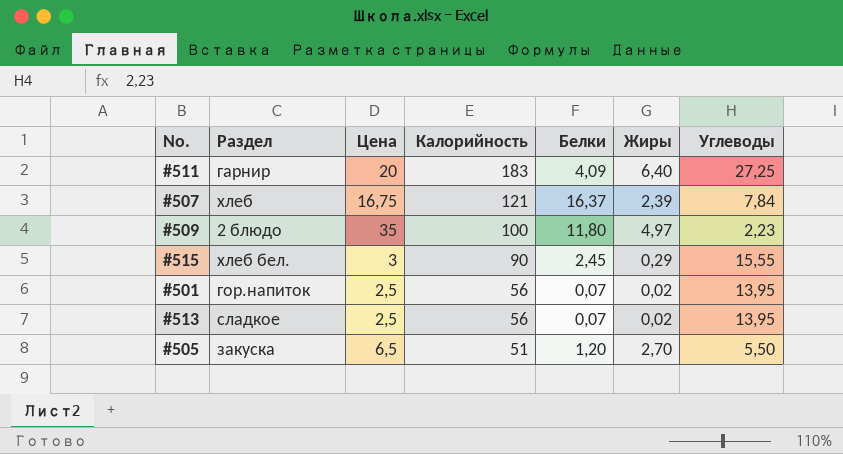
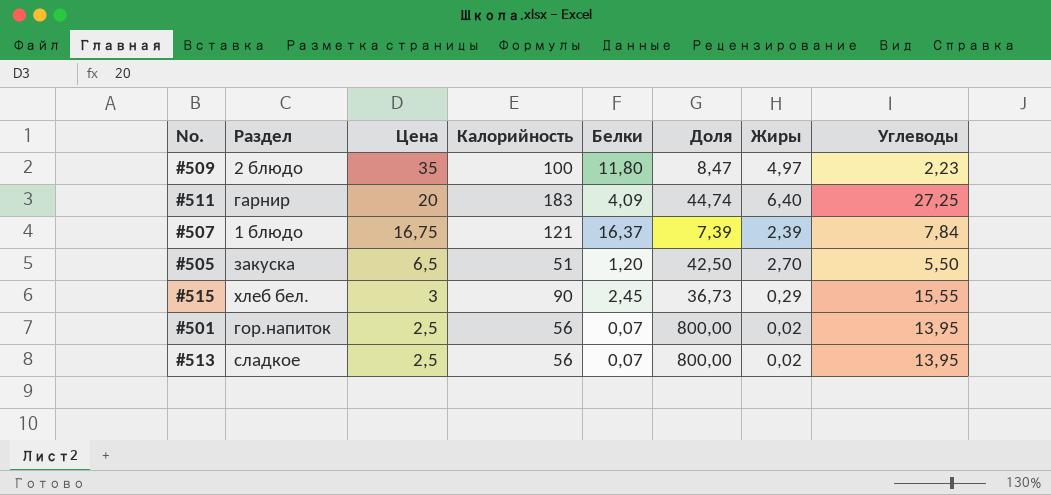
row order: Калорийность descending -> Цена descending
column Доля | formula: none -> [Калорийность] / [Белки]
#507 | Раздел: хлеб -> 1 блюдо

